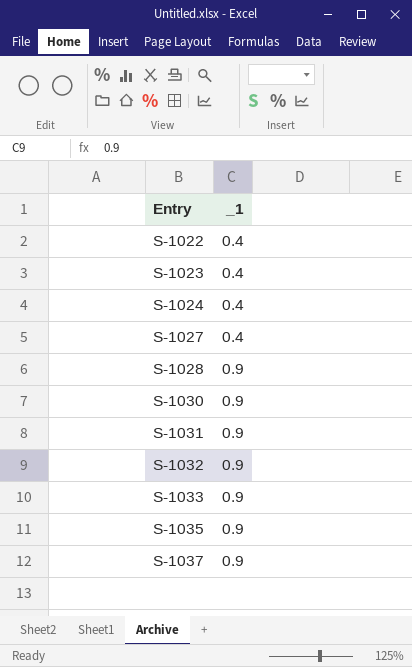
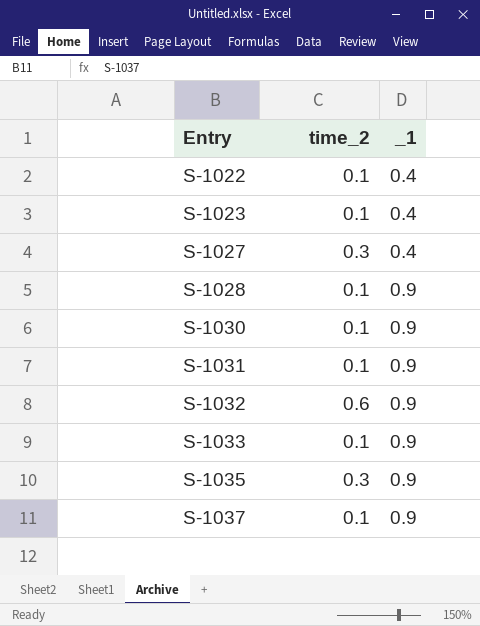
column time_2 | position: none -> 2
row S-1024: 0.4 -> none

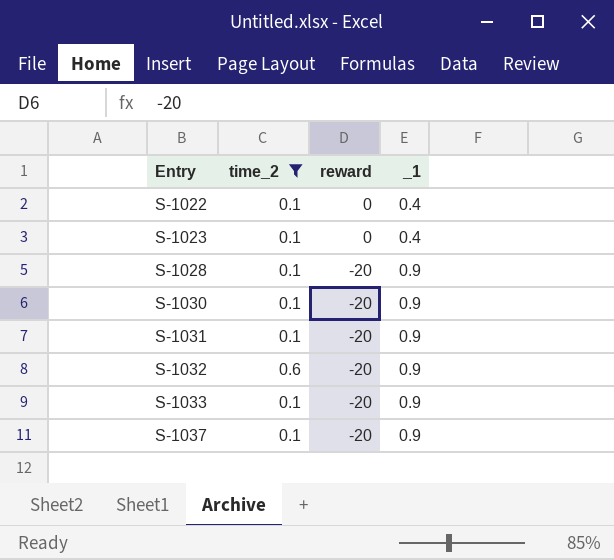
filter: none -> time_2 != 0.3
column reward | position: none -> 3

